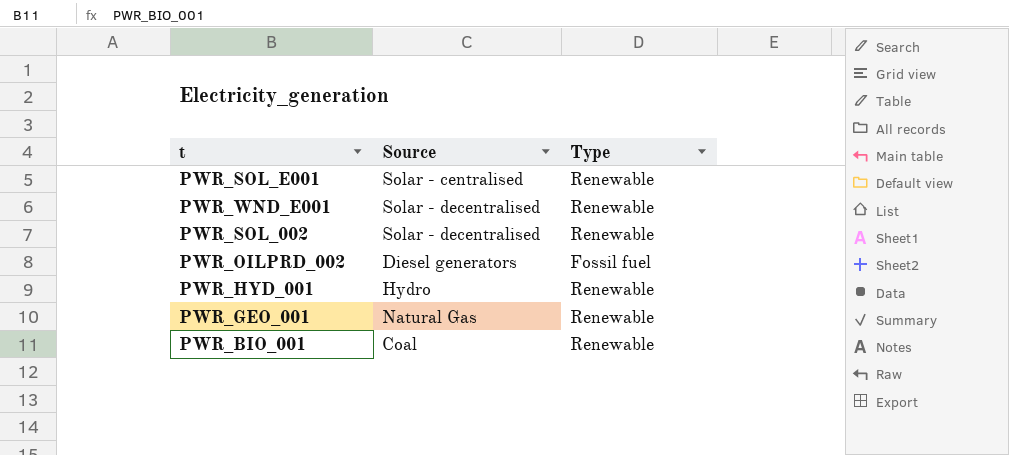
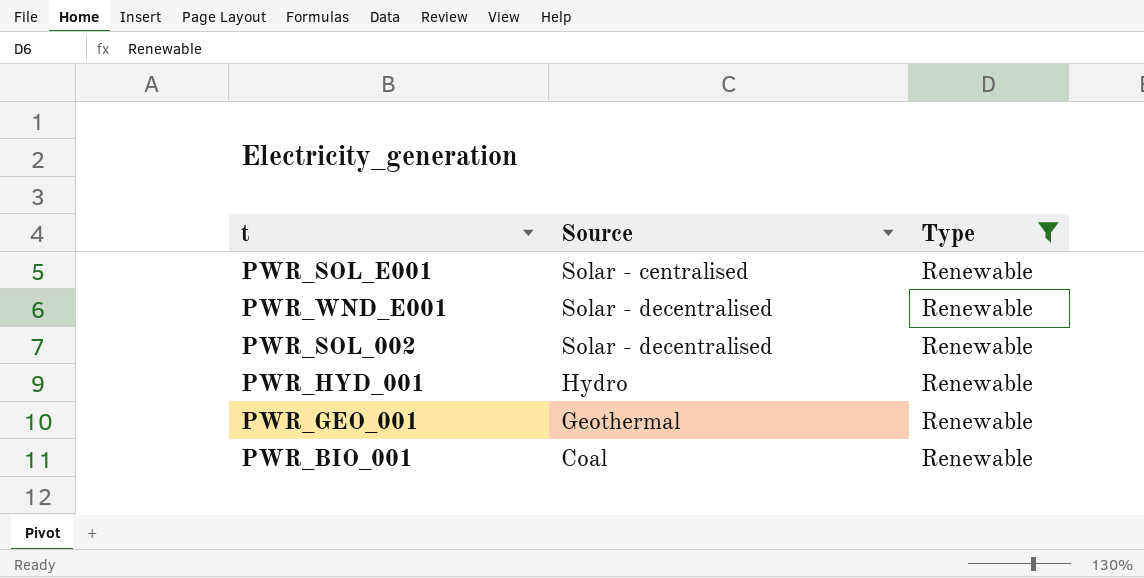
filter: none -> Type = Renewable
PWR_GEO_001 | Source: Natural Gas -> Geothermal

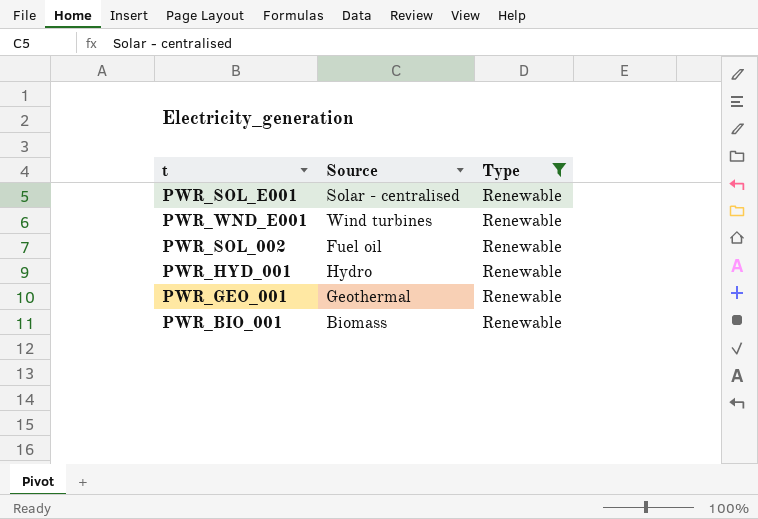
PWR_WND_E001 | Source: Solar - decentralised -> Wind turbines
PWR_SOL_002 | Source: Solar - decentralised -> Fuel oil
PWR_BIO_001 | Source: Coal -> Biomass

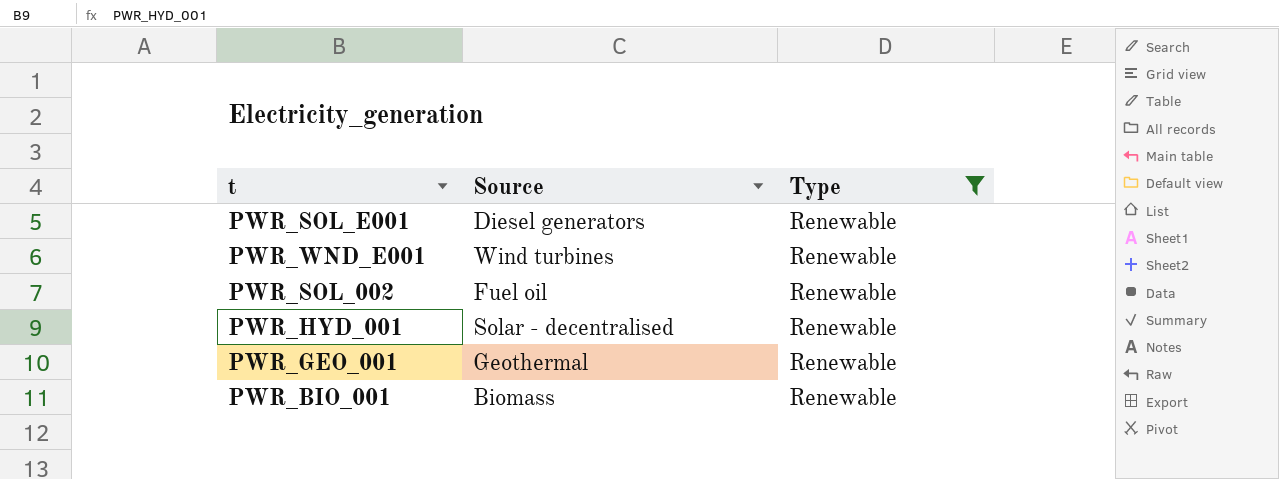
PWR_SOL_E001 | Source: Solar - centralised -> Diesel generators
PWR_HYD_001 | Source: Hydro -> Solar - decentralised

